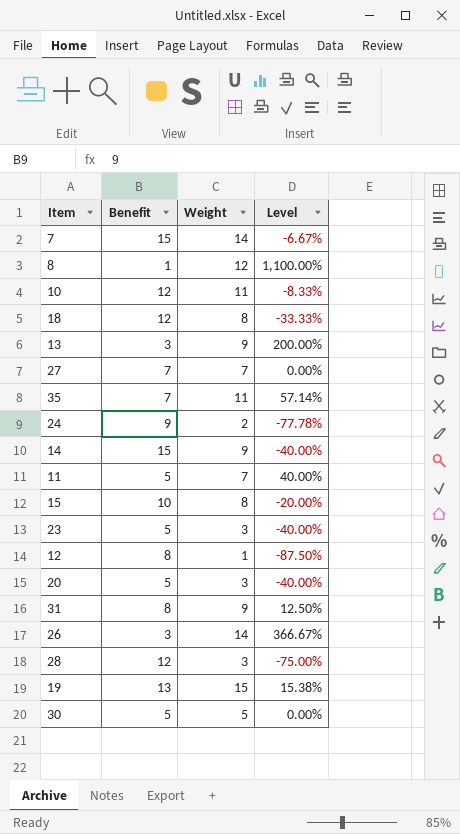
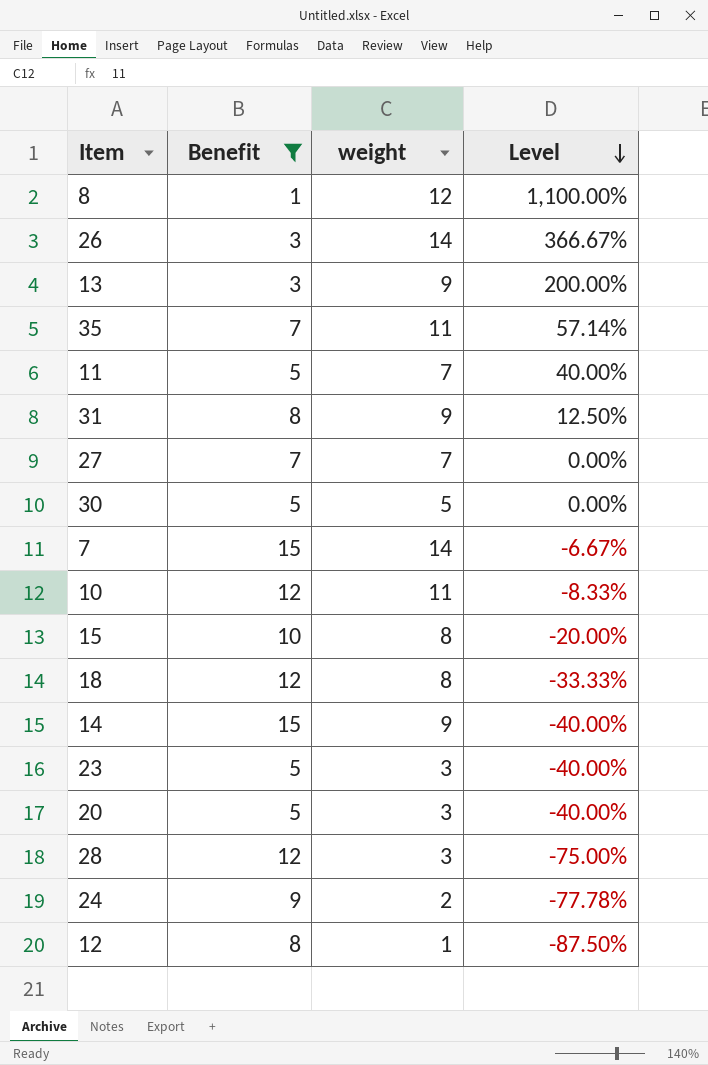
filter: none -> Benefit != 13
row order: none -> Level descending
column name: Weight -> weight

